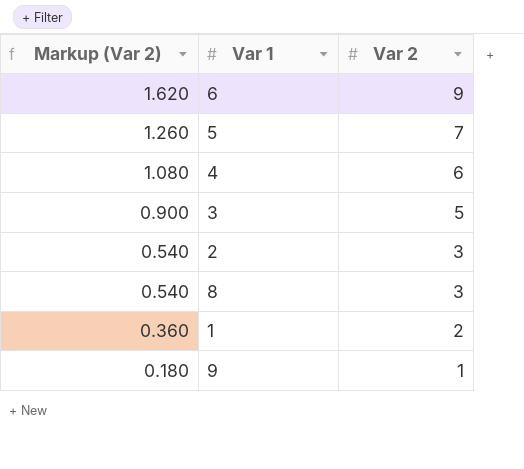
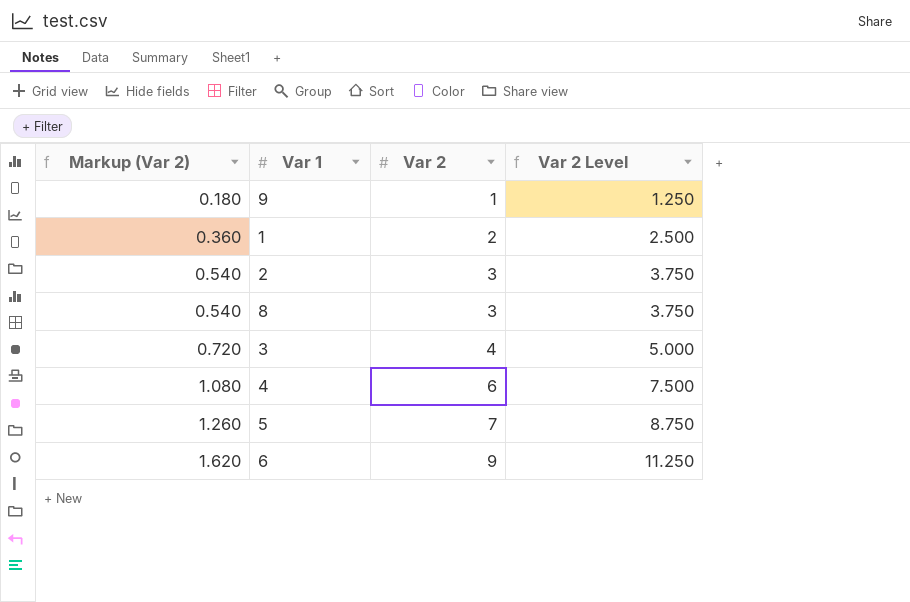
row order: Markup (Var 2) descending -> Markup (Var 2) ascending
column Var 2 Level | formula: none -> [Var 2] * 1.25
3 | Markup (Var 2): 0.900 -> 0.720
3 | Var 2: 5 -> 4

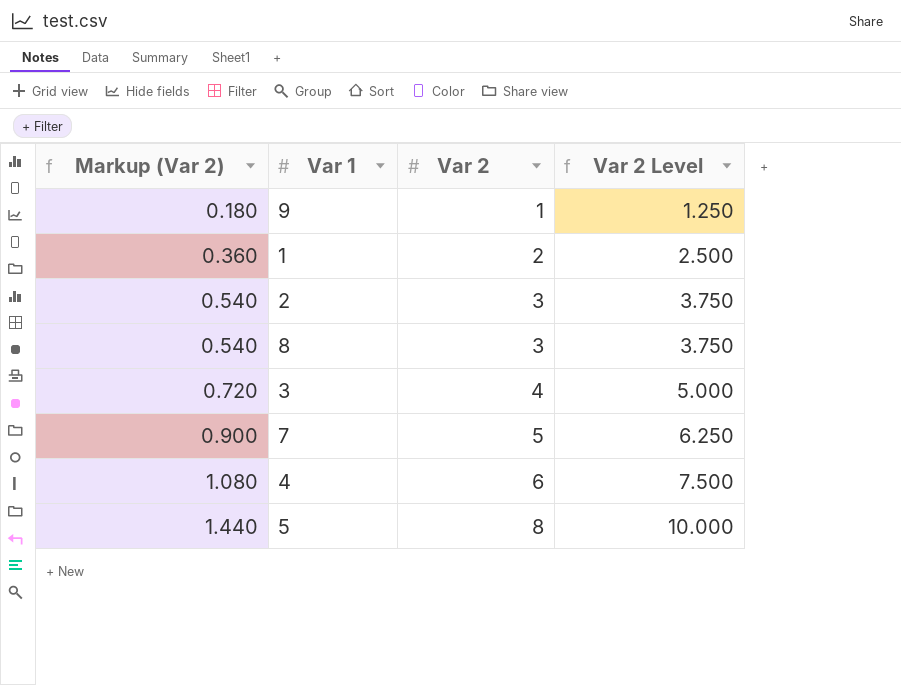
row 6: 1.620 | 9 | 11.250 -> none
row 7: none -> 0.900 | 5 | 6.250
5 | Markup (Var 2): 1.260 -> 1.440
5 | Var 2: 7 -> 8
5 | Var 2 Level: 8.750 -> 10.000

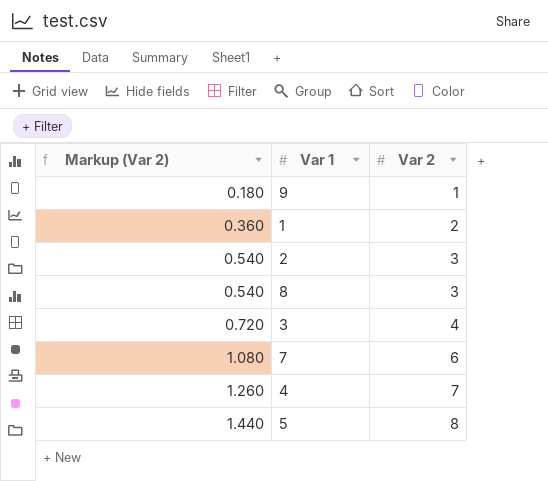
column Var 2 Level | formula: [Var 2] * 1.25 -> none
7 | Markup (Var 2): 0.900 -> 1.080
7 | Var 2: 5 -> 6
4 | Markup (Var 2): 1.080 -> 1.260
4 | Var 2: 6 -> 7

